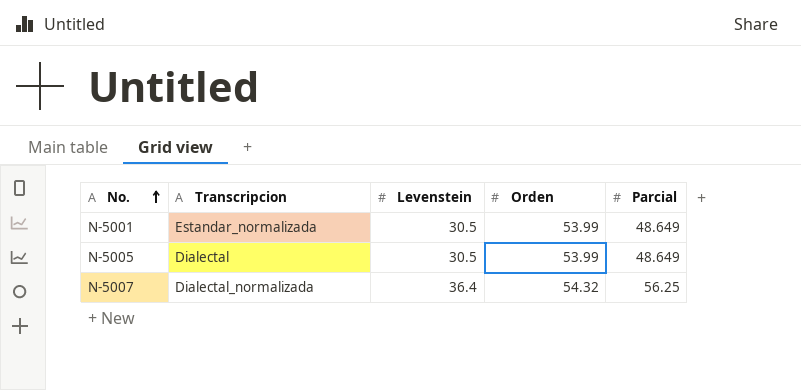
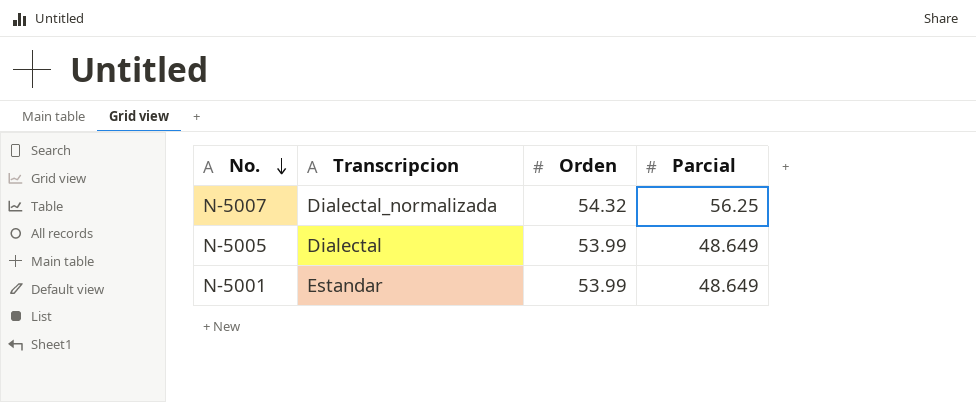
row order: No. ascending -> No. descending
column Levenstein | position: 3 -> none
N-5001 | Transcripcion: Estandar_normalizada -> Estandar

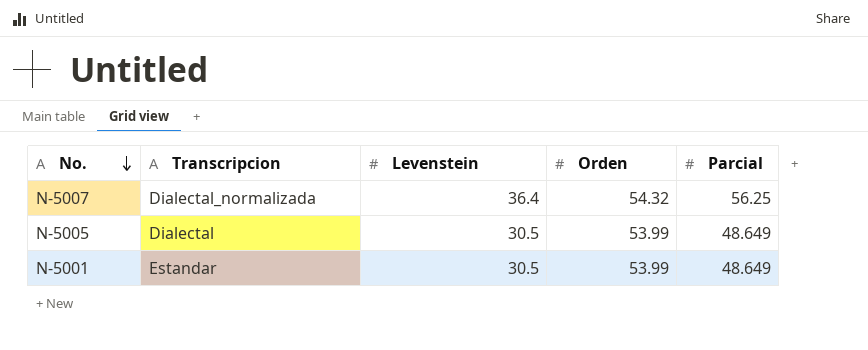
column Levenstein | position: none -> 3

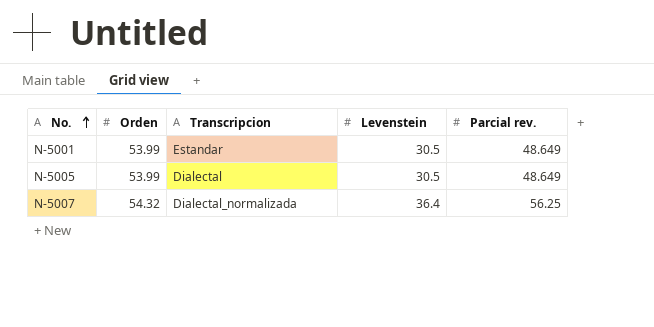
row order: No. descending -> No. ascending
column Orden | position: 4 -> 2
column name: Parcial -> Parcial rev.

